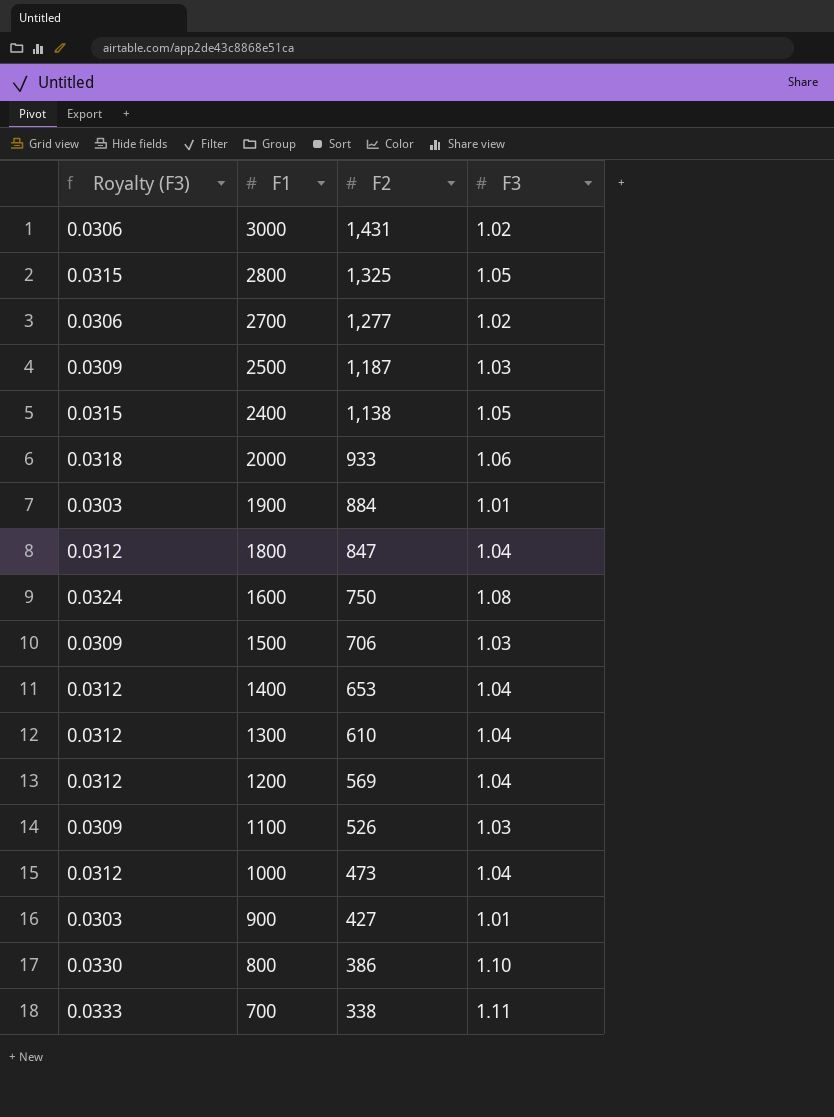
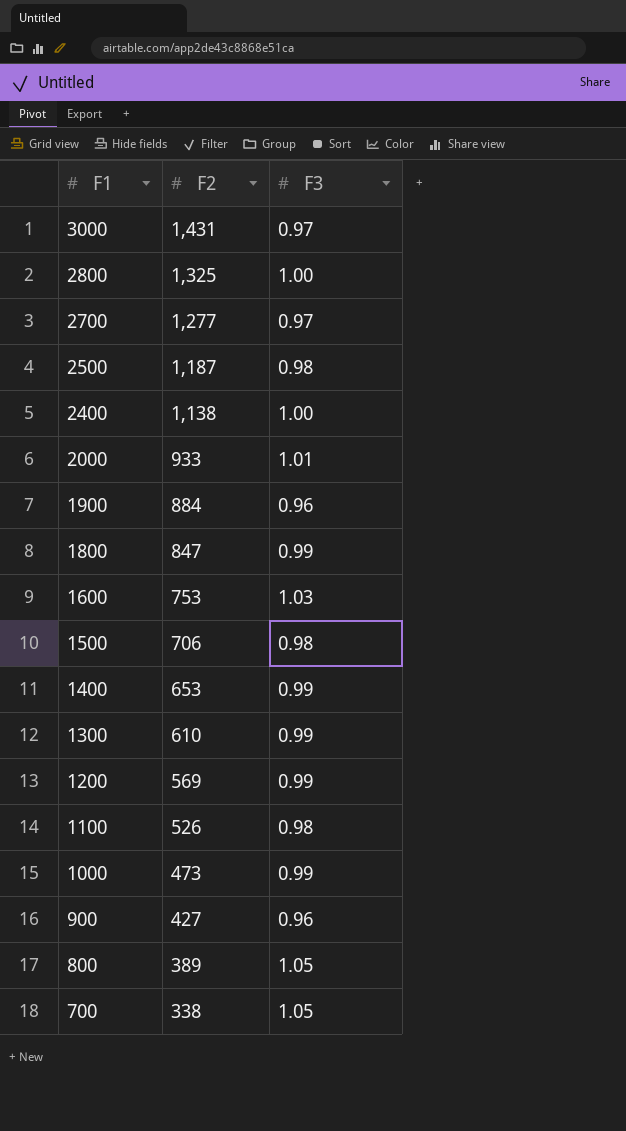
column Royalty (F3) | formula: [F3] * 0.03 -> none
3000 | F3: 1.02 -> 0.97
2800 | F3: 1.05 -> 1.00
2700 | F3: 1.02 -> 0.97
2500 | F3: 1.03 -> 0.98
2400 | F3: 1.05 -> 1.00
2000 | F3: 1.06 -> 1.01
1900 | F3: 1.01 -> 0.96
1800 | F3: 1.04 -> 0.99
1600 | F2: 750 -> 753
1600 | F3: 1.08 -> 1.03
1500 | F3: 1.03 -> 0.98
1400 | F3: 1.04 -> 0.99
1300 | F3: 1.04 -> 0.99
1200 | F3: 1.04 -> 0.99
1100 | F3: 1.03 -> 0.98
1000 | F3: 1.04 -> 0.99
900 | F3: 1.01 -> 0.96
800 | F2: 386 -> 389
800 | F3: 1.10 -> 1.05
700 | F3: 1.11 -> 1.05

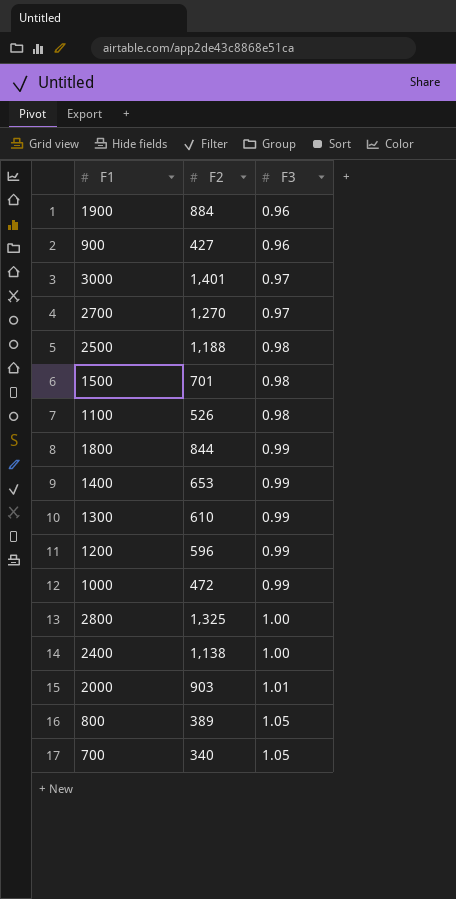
row order: F1 descending -> F3 ascending
row 1600: 753 | 1.03 -> none
3000 | F2: 1,431 -> 1,401
2700 | F2: 1,277 -> 1,270
2500 | F2: 1,187 -> 1,188
1500 | F2: 706 -> 701
1800 | F2: 847 -> 844
1200 | F2: 569 -> 596
1000 | F2: 473 -> 472
2000 | F2: 933 -> 903
700 | F2: 338 -> 340

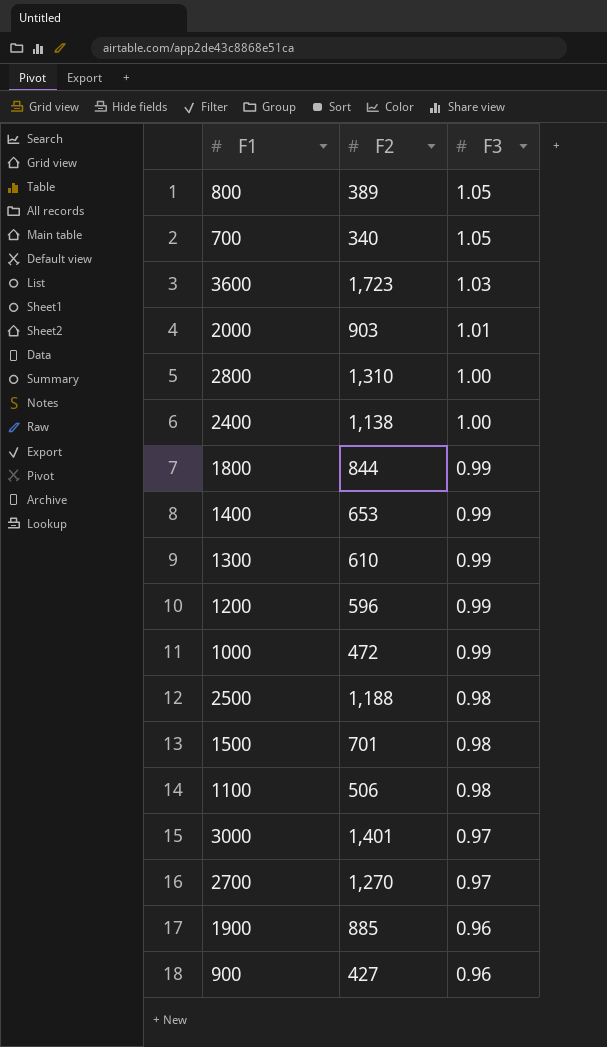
row order: F3 ascending -> F3 descending
row 3600: none -> 1,723 | 1.03
2800 | F2: 1,325 -> 1,310
1100 | F2: 526 -> 506
1900 | F2: 884 -> 885

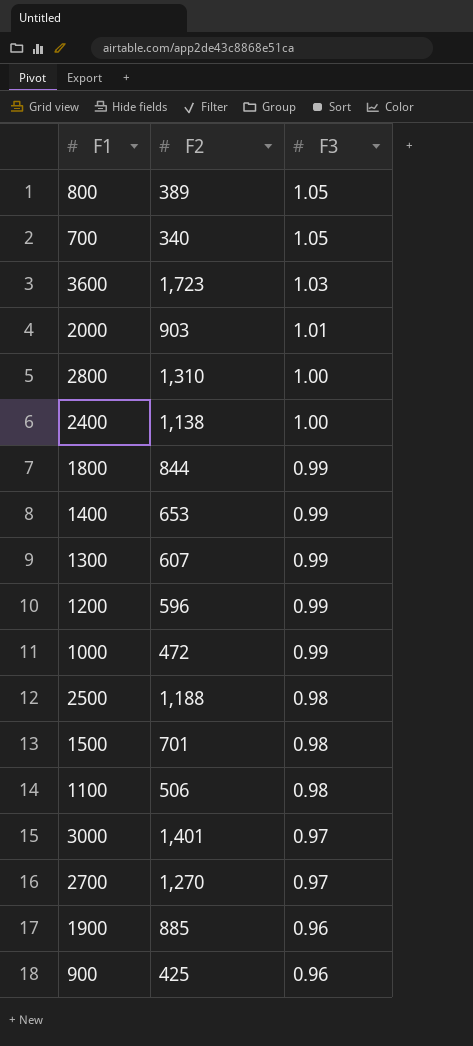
1300 | F2: 610 -> 607
900 | F2: 427 -> 425

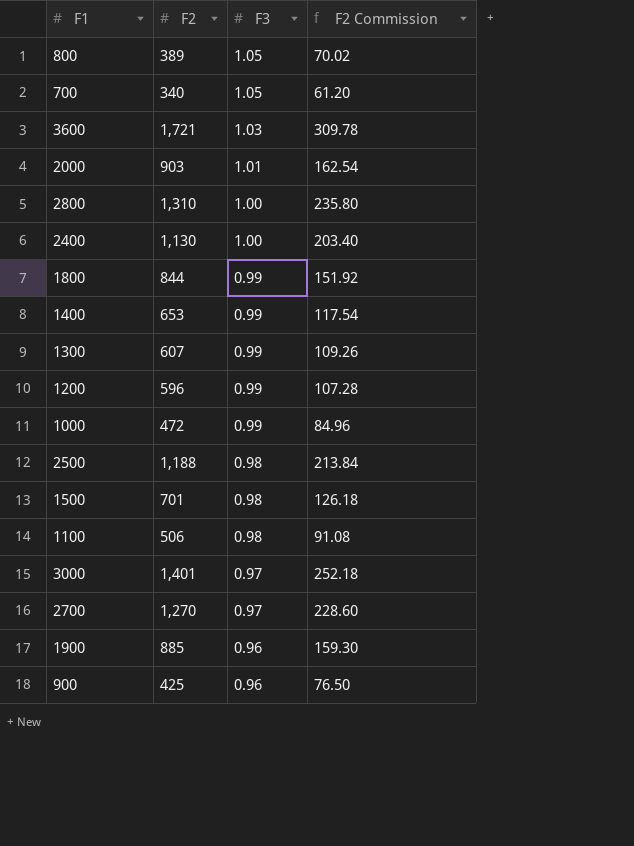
column F2 Commission | formula: none -> [F2] * 0.18
3600 | F2: 1,723 -> 1,721
2400 | F2: 1,138 -> 1,130

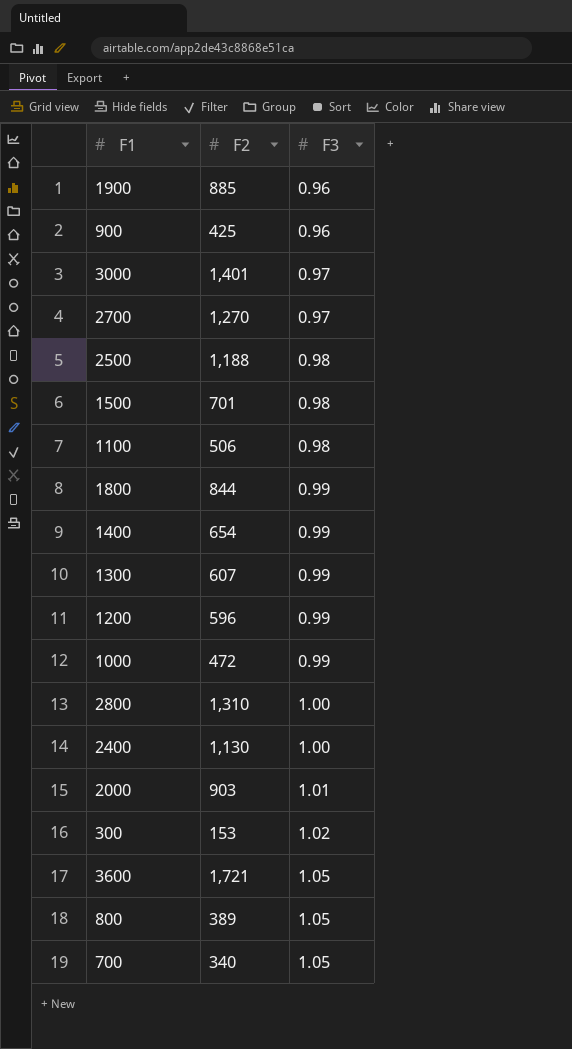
row order: F3 descending -> F3 ascending
column F2 Commission | formula: [F2] * 0.18 -> none
1400 | F2: 653 -> 654
row 300: none -> 153 | 1.02
3600 | F3: 1.03 -> 1.05

